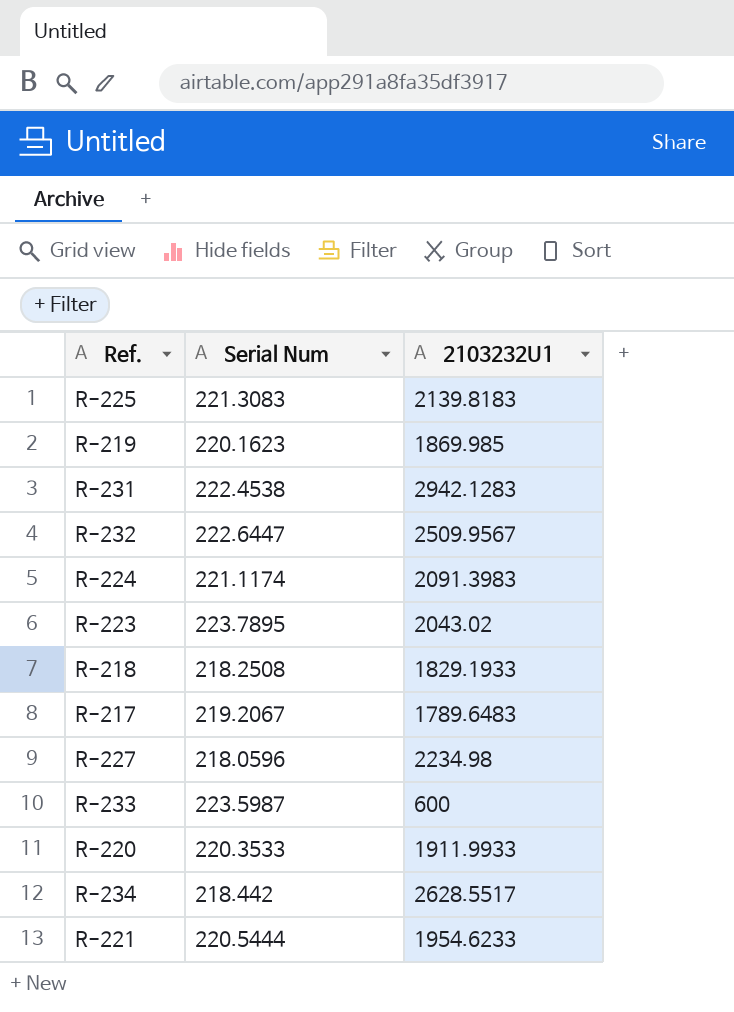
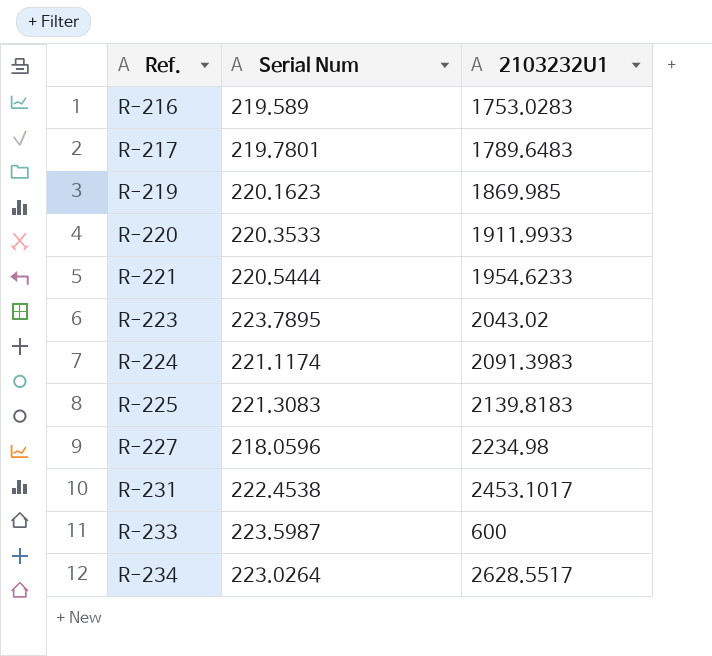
row order: none -> Ref. ascending
row R-232: 222.6447 | 2509.9567 -> none
row R-218: 218.2508 | 1829.1933 -> none
row R-216: none -> 219.589 | 1753.0283
R-217 | Serial Num: 219.2067 -> 219.7801
R-231 | 2103232U1: 2942.1283 -> 2453.1017
R-234 | Serial Num: 218.442 -> 223.0264

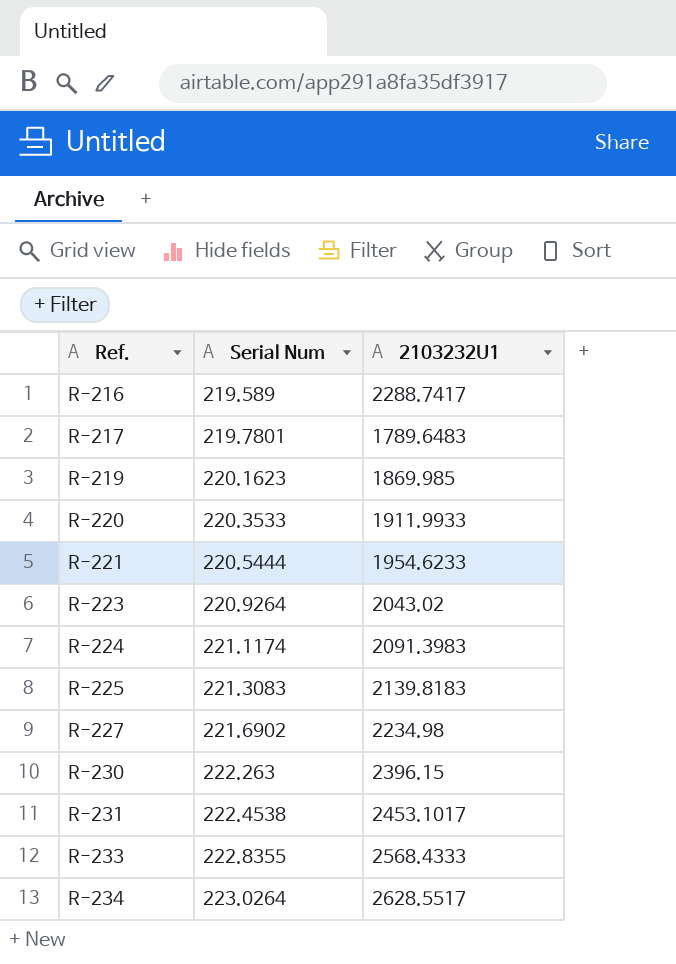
R-216 | 2103232U1: 1753.0283 -> 2288.7417
R-223 | Serial Num: 223.7895 -> 220.9264
R-227 | Serial Num: 218.0596 -> 221.6902
row R-230: none -> 222.263 | 2396.15
R-233 | Serial Num: 223.5987 -> 222.8355
R-233 | 2103232U1: 600 -> 2568.4333

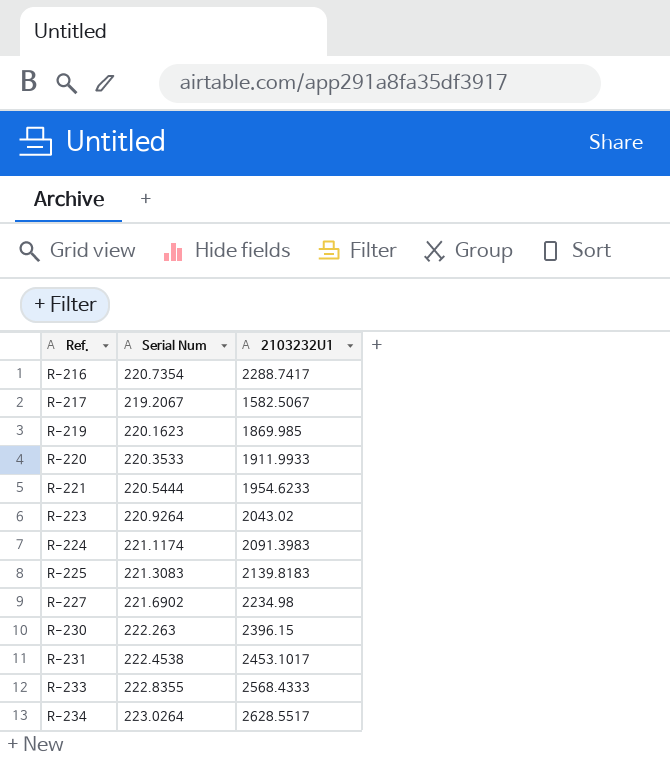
R-216 | Serial Num: 219.589 -> 220.7354
R-217 | Serial Num: 219.7801 -> 219.2067
R-217 | 2103232U1: 1789.6483 -> 1582.5067

